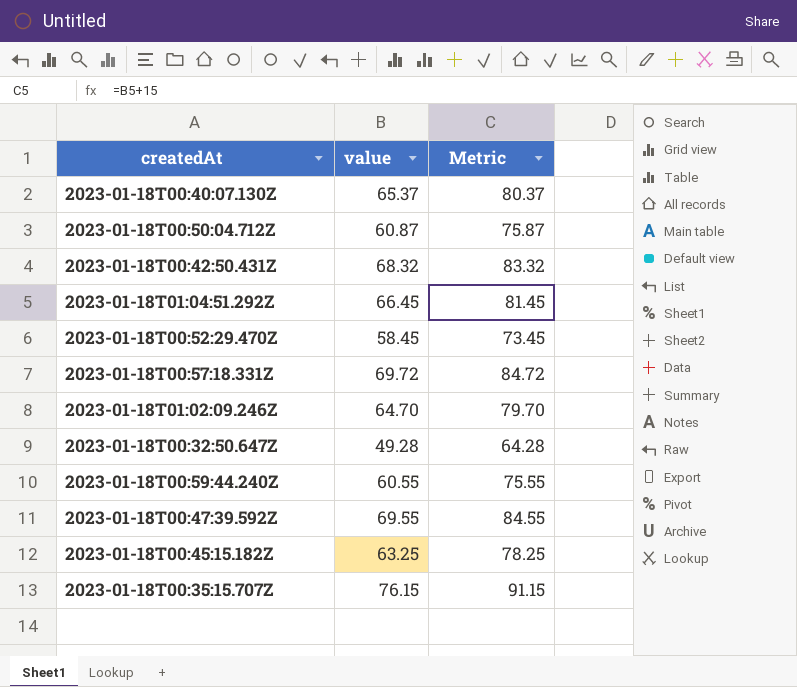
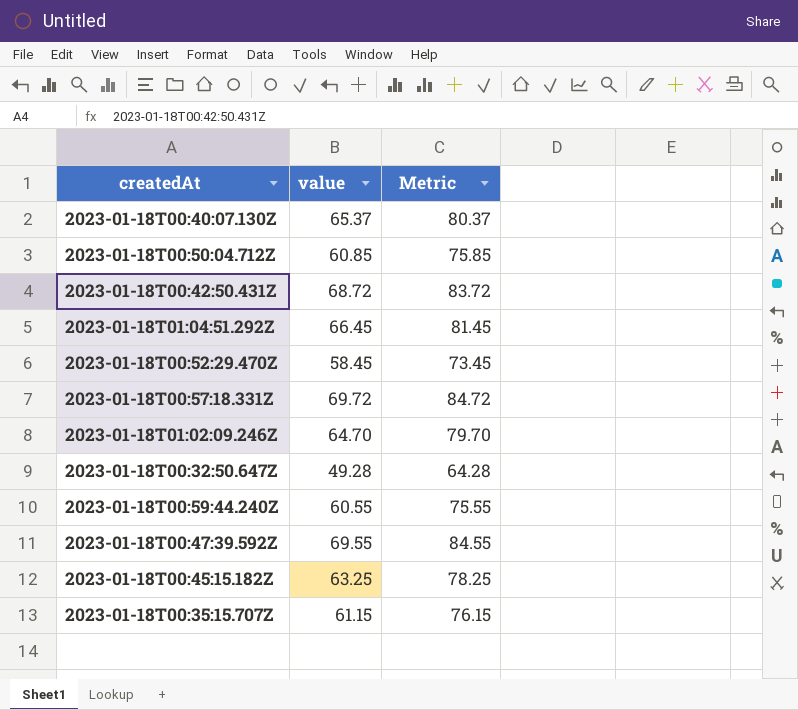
2023-01-18T00:50:04.712Z | value: 60.87 -> 60.85
2023-01-18T00:50:04.712Z | Metric: 75.87 -> 75.85
2023-01-18T00:42:50.431Z | value: 68.32 -> 68.72
2023-01-18T00:42:50.431Z | Metric: 83.32 -> 83.72
2023-01-18T00:35:15.707Z | value: 76.15 -> 61.15
2023-01-18T00:35:15.707Z | Metric: 91.15 -> 76.15

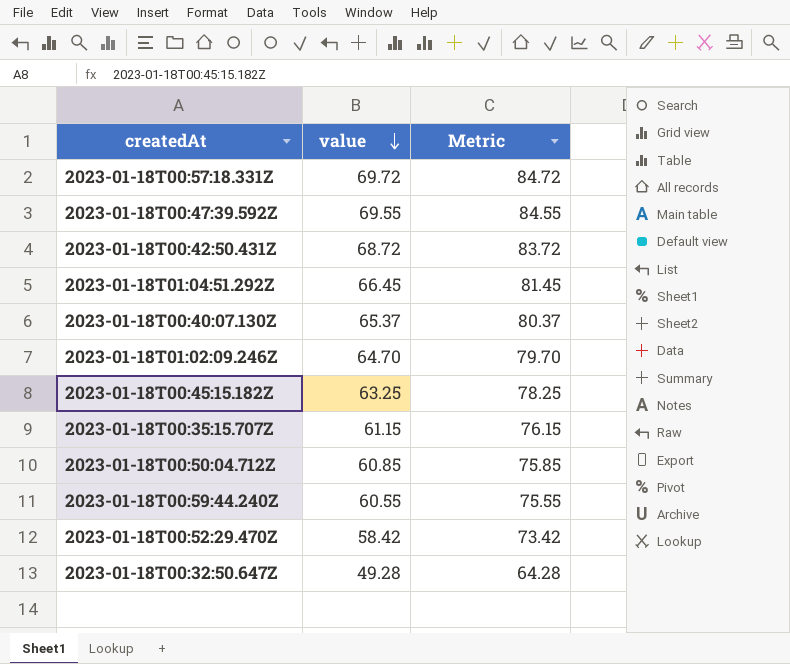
row order: none -> value descending
2023-01-18T00:52:29.470Z | value: 58.45 -> 58.42
2023-01-18T00:52:29.470Z | Metric: 73.45 -> 73.42

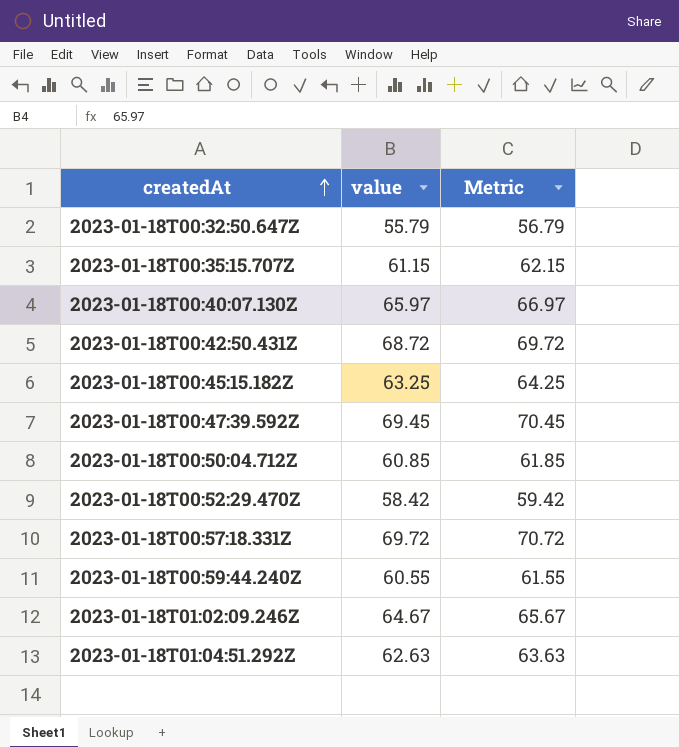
row order: value descending -> createdAt ascending
column Metric | formula: [value] + 15 -> [value] + 1
2023-01-18T00:32:50.647Z | value: 49.28 -> 55.79
2023-01-18T00:40:07.130Z | value: 65.37 -> 65.97
2023-01-18T00:47:39.592Z | value: 69.55 -> 69.45
2023-01-18T01:02:09.246Z | value: 64.70 -> 64.67
2023-01-18T01:04:51.292Z | value: 66.45 -> 62.63

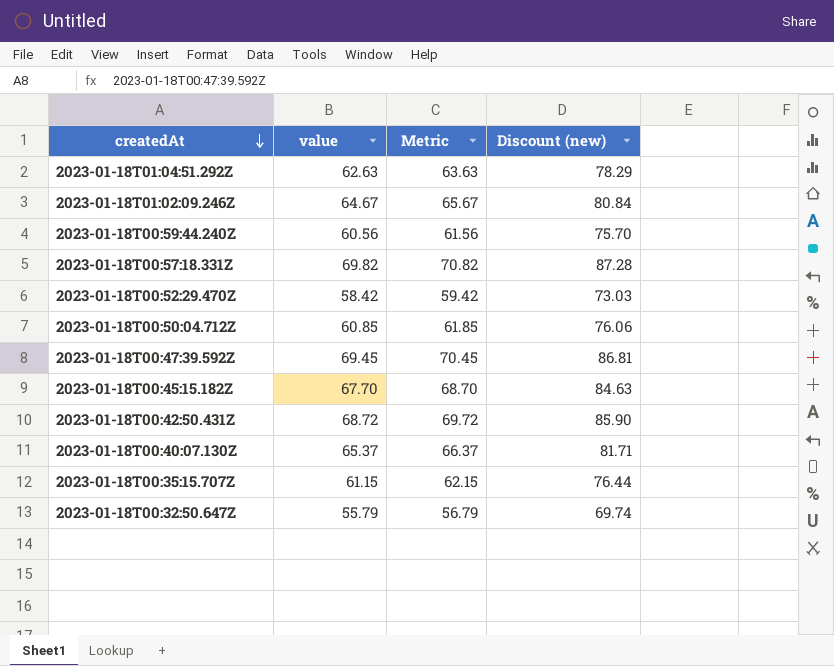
row order: createdAt ascending -> createdAt descending
column Discount (new) | formula: none -> [value] * 1.25
2023-01-18T00:59:44.240Z | value: 60.55 -> 60.56
2023-01-18T00:59:44.240Z | Metric: 61.55 -> 61.56
2023-01-18T00:57:18.331Z | value: 69.72 -> 69.82
2023-01-18T00:57:18.331Z | Metric: 70.72 -> 70.82
2023-01-18T00:45:15.182Z | value: 63.25 -> 67.70
2023-01-18T00:45:15.182Z | Metric: 64.25 -> 68.70
2023-01-18T00:40:07.130Z | value: 65.97 -> 65.37
2023-01-18T00:40:07.130Z | Metric: 66.97 -> 66.37

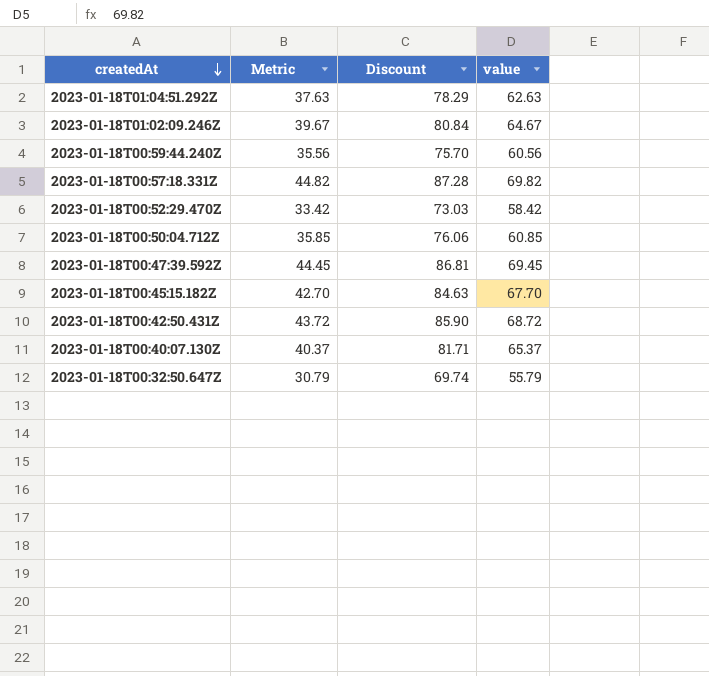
column Metric | formula: [value] + 1 -> [value] - 25
column name: Discount (new) -> Discount
column value | position: 2 -> 4
row 2023-01-18T00:35:15.707Z: 61.15 | 62.15 | 76.44 -> none

